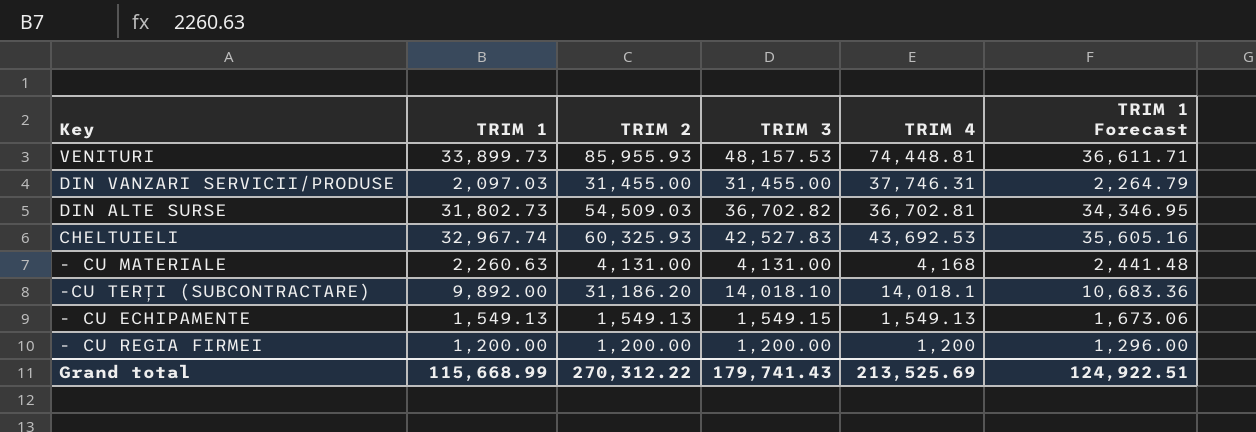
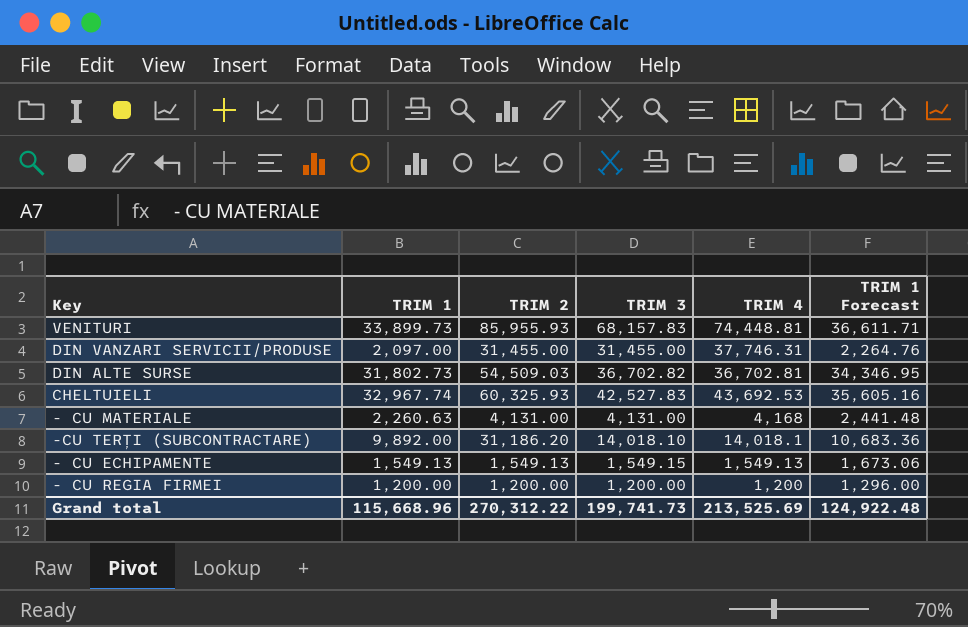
VENITURI | TRIM 3: 48,157.53 -> 68,157.83
DIN VANZARI SERVICII/PRODUSE | TRIM 1: 2,097.03 -> 2,097.00
DIN VANZARI SERVICII/PRODUSE | TRIM 1 Forecast: 2,264.79 -> 2,264.76
Grand total | TRIM 1: 115,668.99 -> 115,668.96
Grand total | TRIM 3: 179,741.43 -> 199,741.73
Grand total | TRIM 1 Forecast: 124,922.51 -> 124,922.48

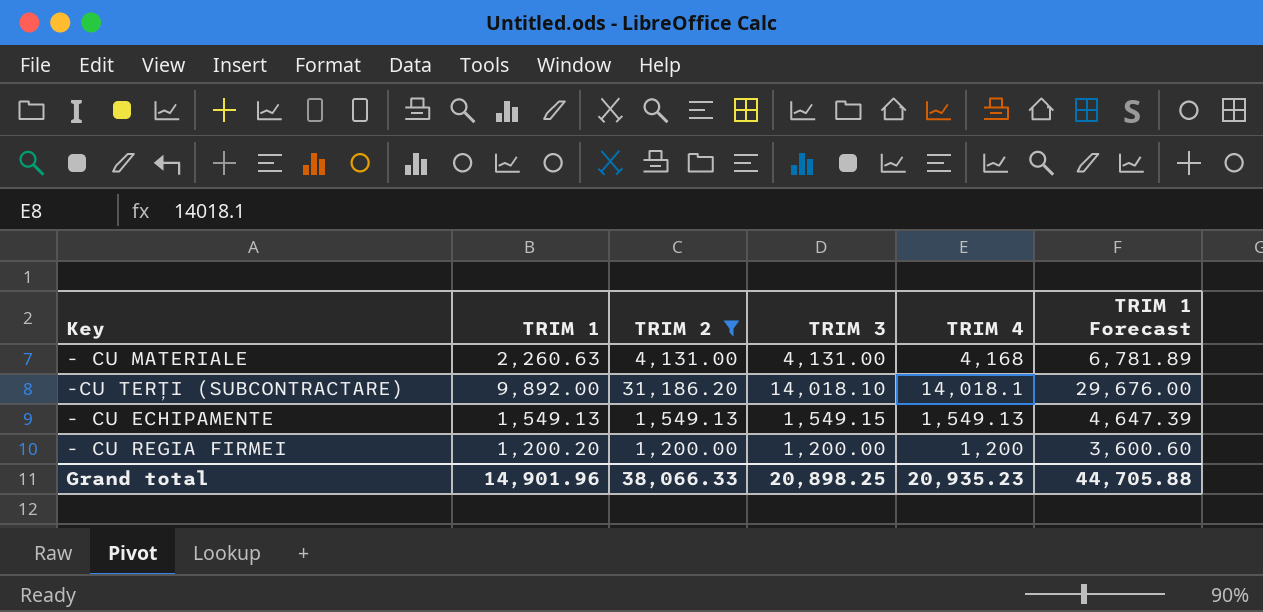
filter: none -> TRIM 2 <= 31,186.20
column TRIM 1 Forecast | formula: [TRIM 1] * 1.08 -> [TRIM 1] * 3
- CU REGIA FIRMEI | TRIM 1: 1,200.00 -> 1,200.20
Grand total | TRIM 1: 115,668.96 -> 14,901.96
Grand total | TRIM 2: 270,312.22 -> 38,066.33
Grand total | TRIM 3: 199,741.73 -> 20,898.25
Grand total | TRIM 4: 213,525.69 -> 20,935.23
Grand total | TRIM 1 Forecast: 124,922.48 -> 44,705.88

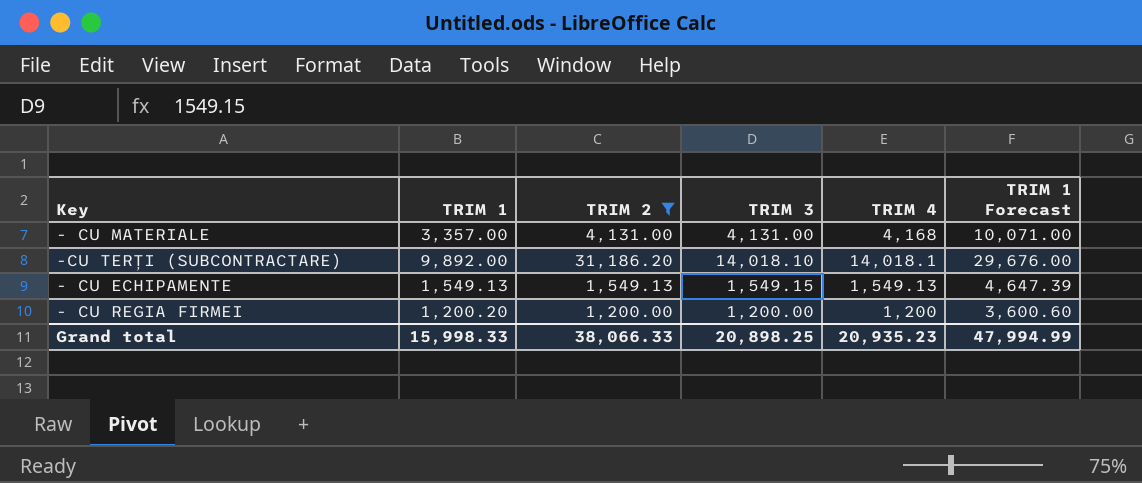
- CU MATERIALE | TRIM 1: 2,260.63 -> 3,357.00
- CU MATERIALE | TRIM 1 Forecast: 6,781.89 -> 10,071.00
Grand total | TRIM 1: 14,901.96 -> 15,998.33
Grand total | TRIM 1 Forecast: 44,705.88 -> 47,994.99

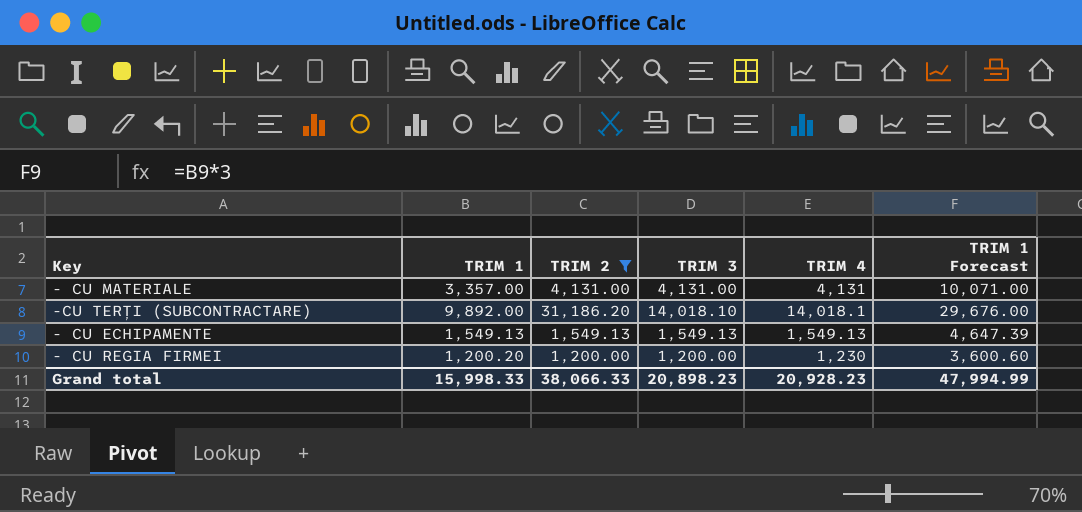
- CU MATERIALE | TRIM 4: 4,168 -> 4,131
- CU ECHIPAMENTE | TRIM 3: 1,549.15 -> 1,549.13
- CU REGIA FIRMEI | TRIM 4: 1,200 -> 1,230
Grand total | TRIM 3: 20,898.25 -> 20,898.23
Grand total | TRIM 4: 20,935.23 -> 20,928.23

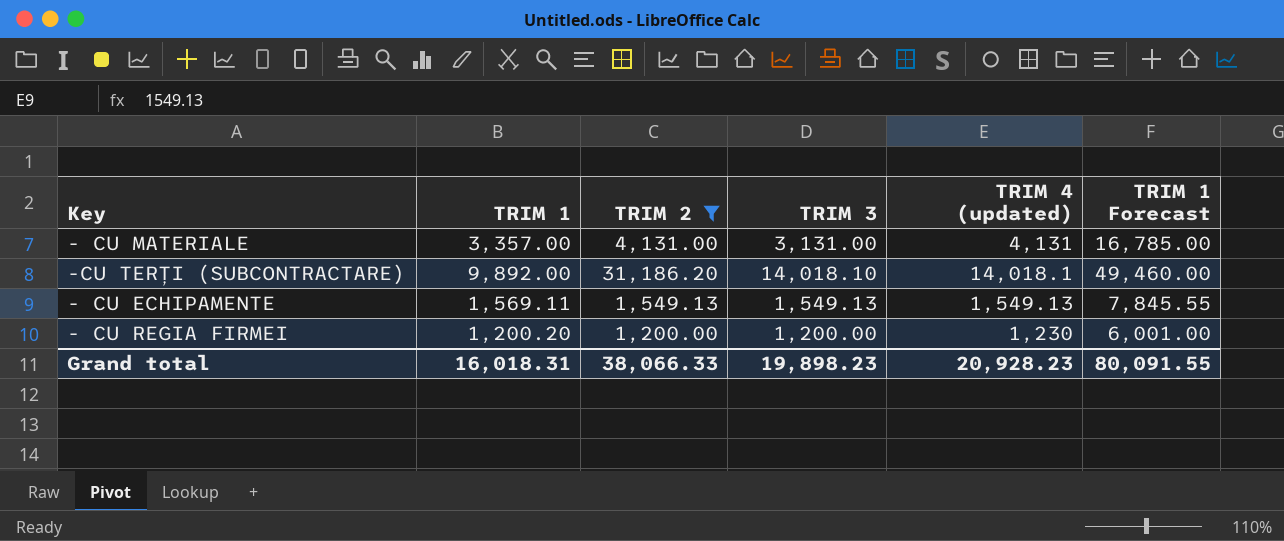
column name: TRIM 4 -> TRIM 4 (updated)
column TRIM 1 Forecast | formula: [TRIM 1] * 3 -> [TRIM 1] * 5
- CU MATERIALE | TRIM 3: 4,131.00 -> 3,131.00
- CU ECHIPAMENTE | TRIM 1: 1,549.13 -> 1,569.11
Grand total | TRIM 1: 15,998.33 -> 16,018.31
Grand total | TRIM 3: 20,898.23 -> 19,898.23
Grand total | TRIM 1 Forecast: 47,994.99 -> 80,091.55

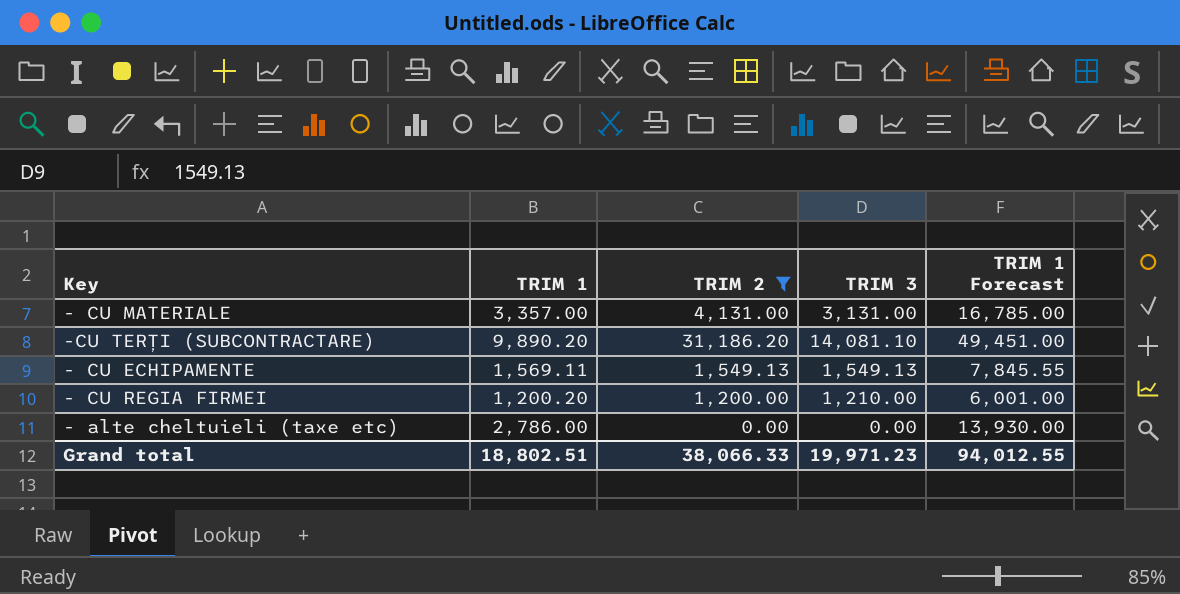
column TRIM 4 (updated) | position: 5 -> none
-CU TERȚI (SUBCONTRACTARE) | TRIM 1: 9,892.00 -> 9,890.20
-CU TERȚI (SUBCONTRACTARE) | TRIM 3: 14,018.10 -> 14,081.10
-CU TERȚI (SUBCONTRACTARE) | TRIM 1 Forecast: 49,460.00 -> 49,451.00
- CU REGIA FIRMEI | TRIM 3: 1,200.00 -> 1,210.00
row - alte cheltuieli (taxe etc): none -> 2,786.00 | 0.00 | 0.00 | 13,930.00
Grand total | TRIM 1: 16,018.31 -> 18,802.51
Grand total | TRIM 3: 19,898.23 -> 19,971.23
Grand total | TRIM 1 Forecast: 80,091.55 -> 94,012.55

